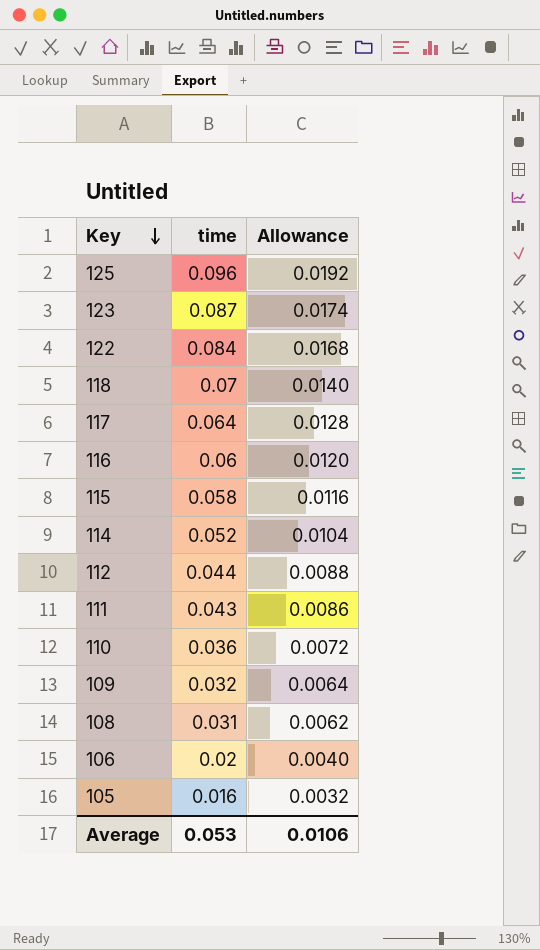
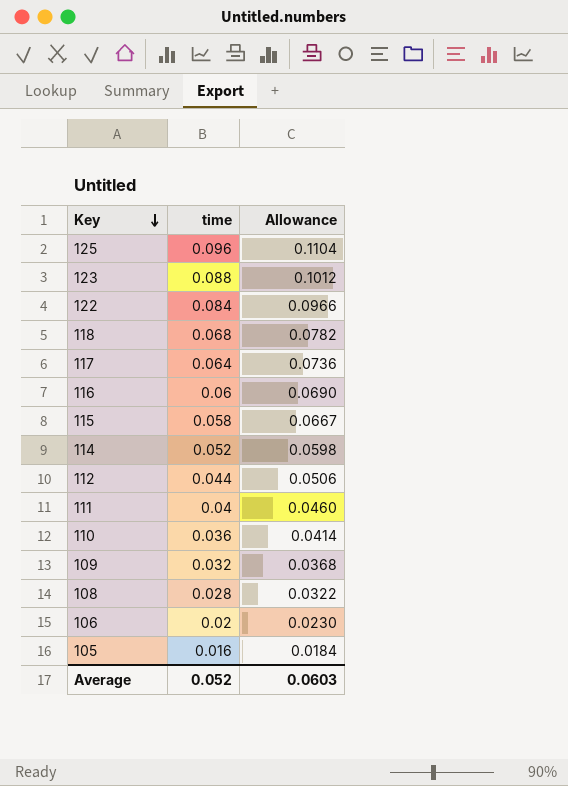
column Allowance | formula: [time] * 0.2 -> [time] * 1.15
123 | time: 0.087 -> 0.088
118 | time: 0.07 -> 0.068
111 | time: 0.043 -> 0.04
108 | time: 0.031 -> 0.028
Average | time: 0.053 -> 0.052
Average | Allowance: 0.0106 -> 0.0603

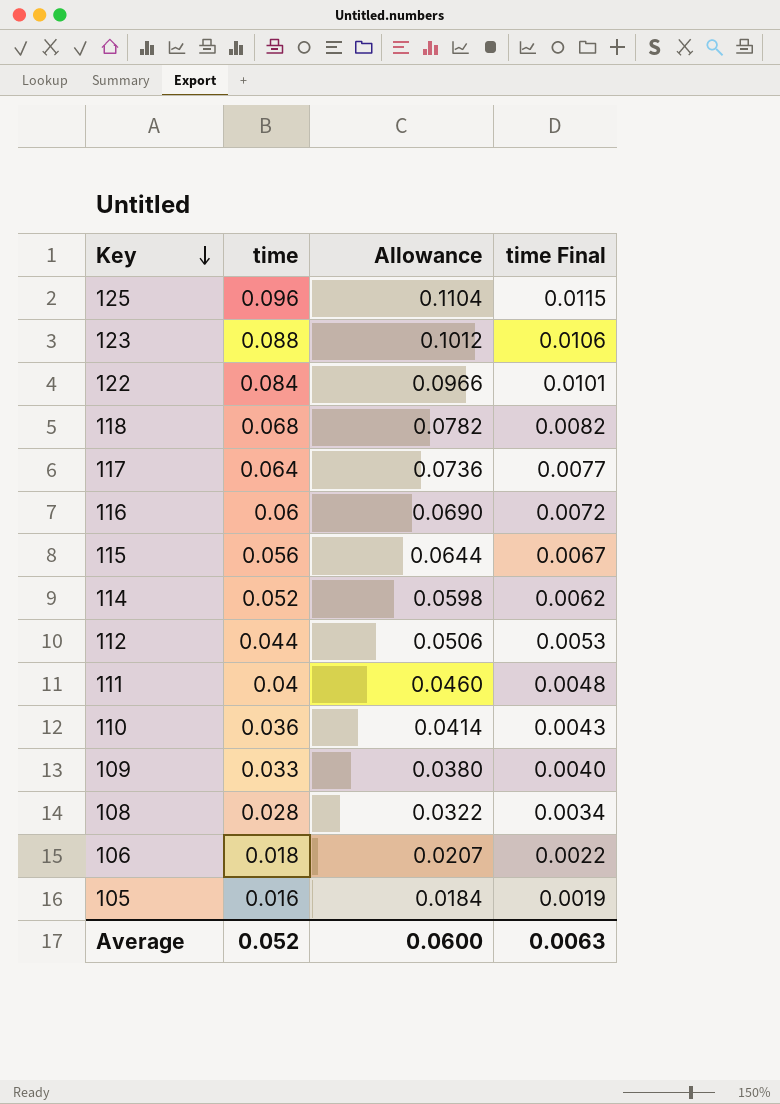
column time Final | formula: none -> [time] * 0.12
115 | time: 0.058 -> 0.056
115 | Allowance: 0.0667 -> 0.0644
109 | time: 0.032 -> 0.033
109 | Allowance: 0.0368 -> 0.0380
106 | time: 0.02 -> 0.018
106 | Allowance: 0.0230 -> 0.0207
Average | Allowance: 0.0603 -> 0.0600

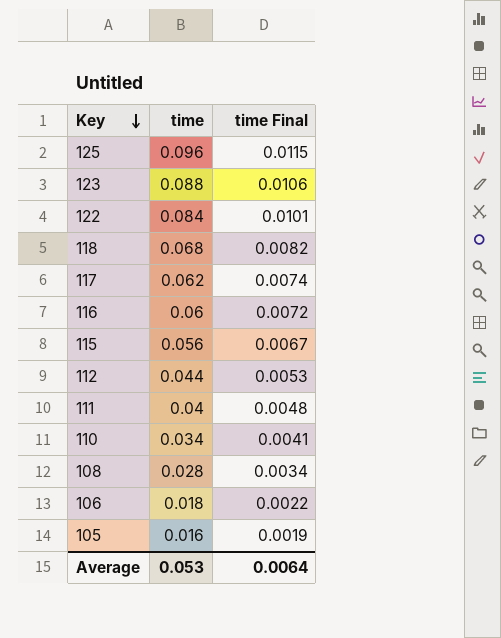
column Allowance | formula: [time] * 1.15 -> none
row 114: 0.052 | 0.0598 | 0.0062 -> none
row 109: 0.033 | 0.0380 | 0.0040 -> none
117 | time: 0.064 -> 0.062
117 | time Final: 0.0077 -> 0.0074
110 | time: 0.036 -> 0.034
110 | time Final: 0.0043 -> 0.0041
Average | time: 0.052 -> 0.053
Average | time Final: 0.0063 -> 0.0064

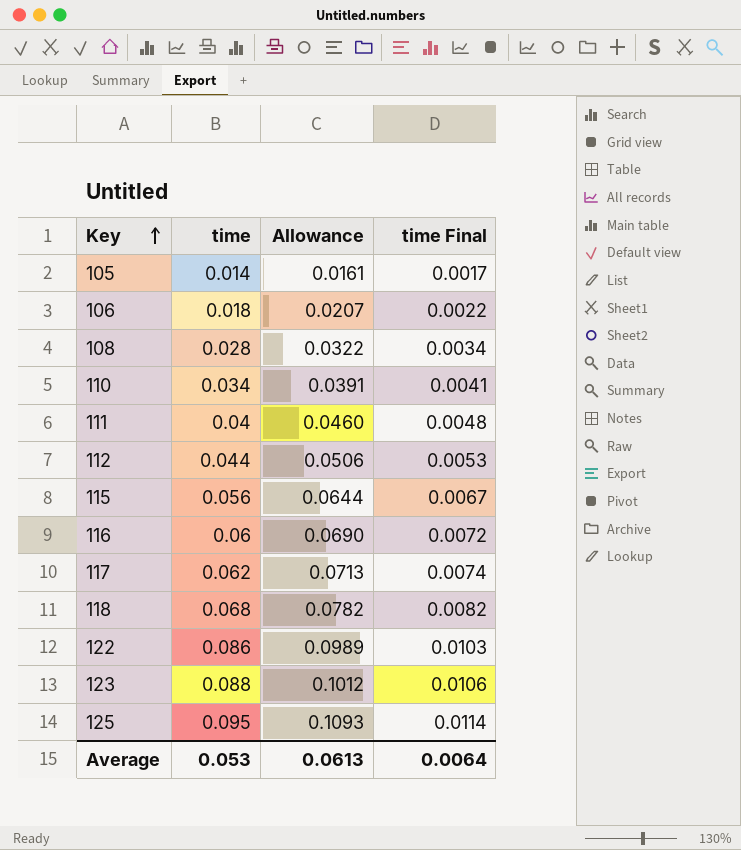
row order: Key descending -> Key ascending
column Allowance | formula: none -> [time] * 1.15
105 | time: 0.016 -> 0.014
105 | time Final: 0.0019 -> 0.0017
122 | time: 0.084 -> 0.086
122 | time Final: 0.0101 -> 0.0103
125 | time: 0.096 -> 0.095
125 | time Final: 0.0115 -> 0.0114

